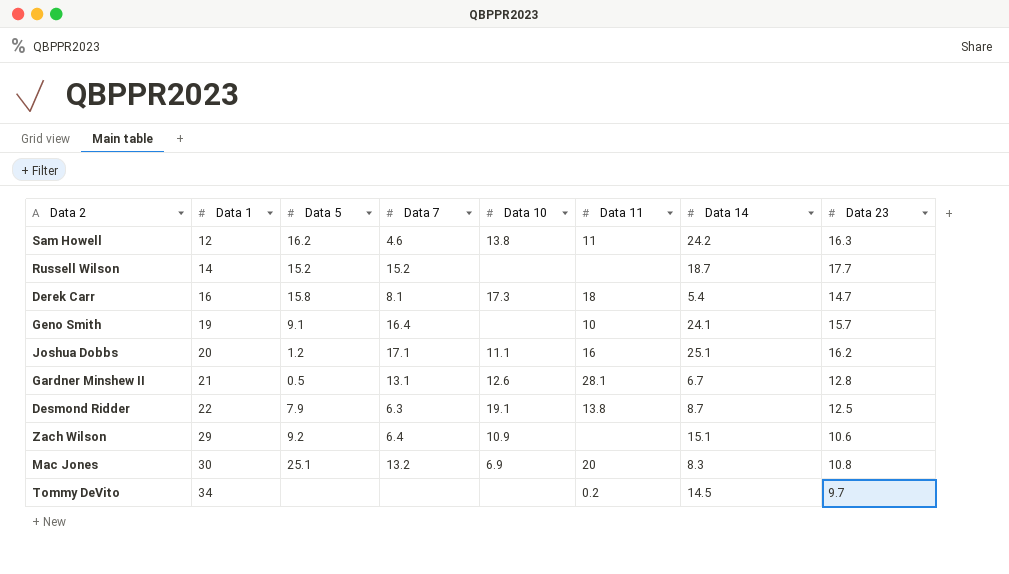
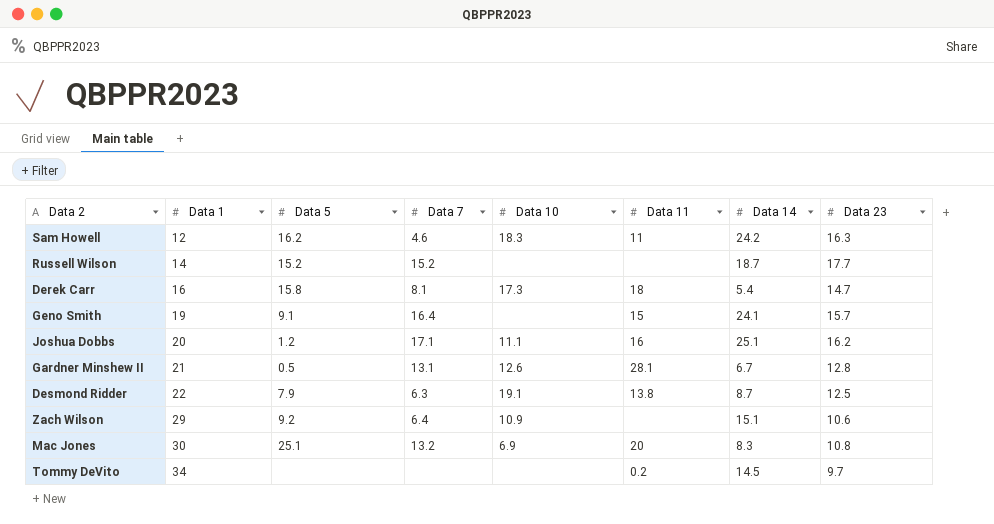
Sam Howell | Data 10: 13.8 -> 18.3
Geno Smith | Data 11: 10 -> 15

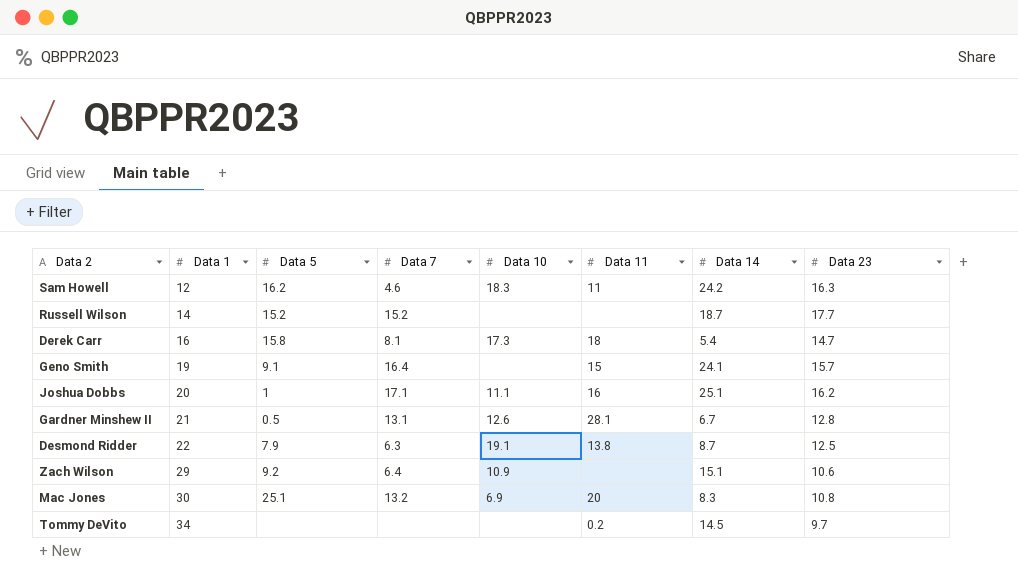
Joshua Dobbs | Data 5: 1.2 -> 1

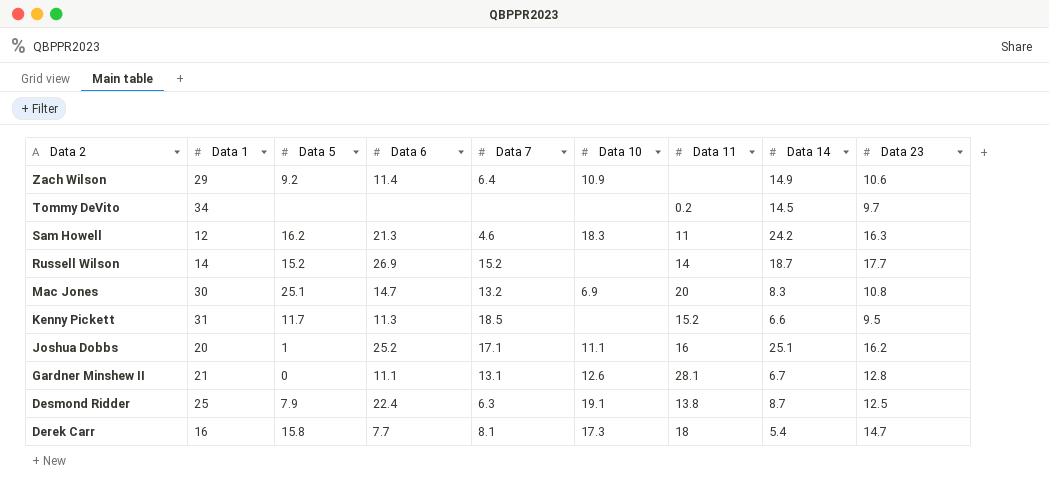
row order: Data 1 ascending -> Data 2 descending
column Data 6 | position: none -> 4
row Geno Smith: 19 | 9.1 | 16.4 | none | 15 | 24.1 | 15.7 -> none
Zach Wilson | Data 14: 15.1 -> 14.9
Russell Wilson | Data 11: none -> 14
row Kenny Pickett: none -> 31 | 11.7 | 11.3 | 18.5 | none | 15.2 | 6.6 | 9.5
Gardner Minshew II | Data 5: 0.5 -> 0
Desmond Ridder | Data 1: 22 -> 25

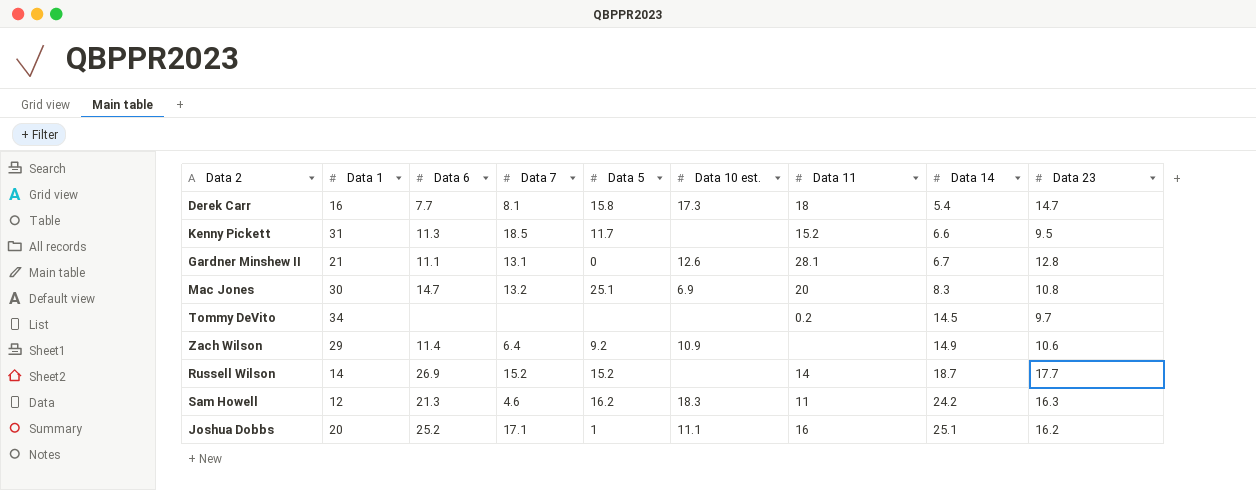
row order: Data 2 descending -> Data 14 ascending
column Data 5 | position: 3 -> 5
column name: Data 10 -> Data 10 est.
row Desmond Ridder: 25 | 7.9 | 22.4 | 6.3 | 19.1 | 13.8 | 8.7 | 12.5 -> none

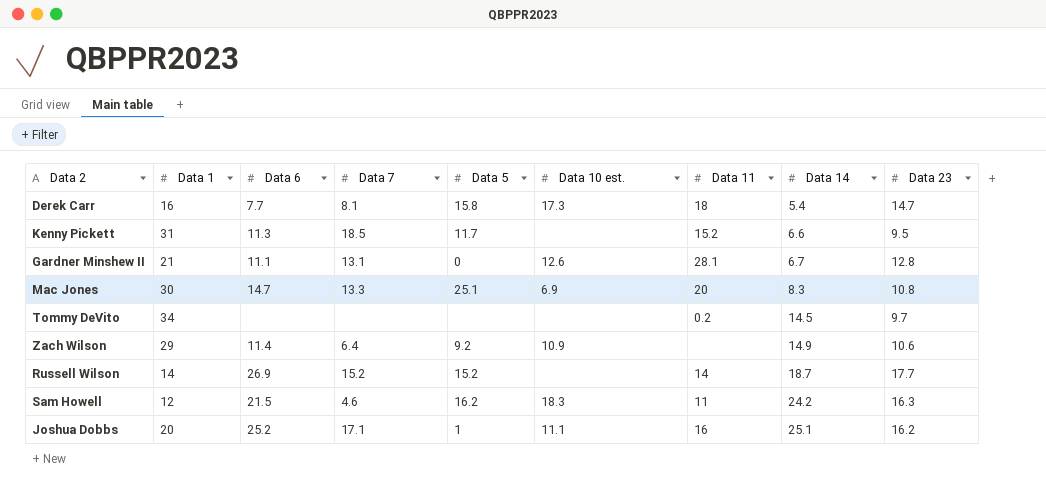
Mac Jones | Data 7: 13.2 -> 13.3
Sam Howell | Data 6: 21.3 -> 21.5

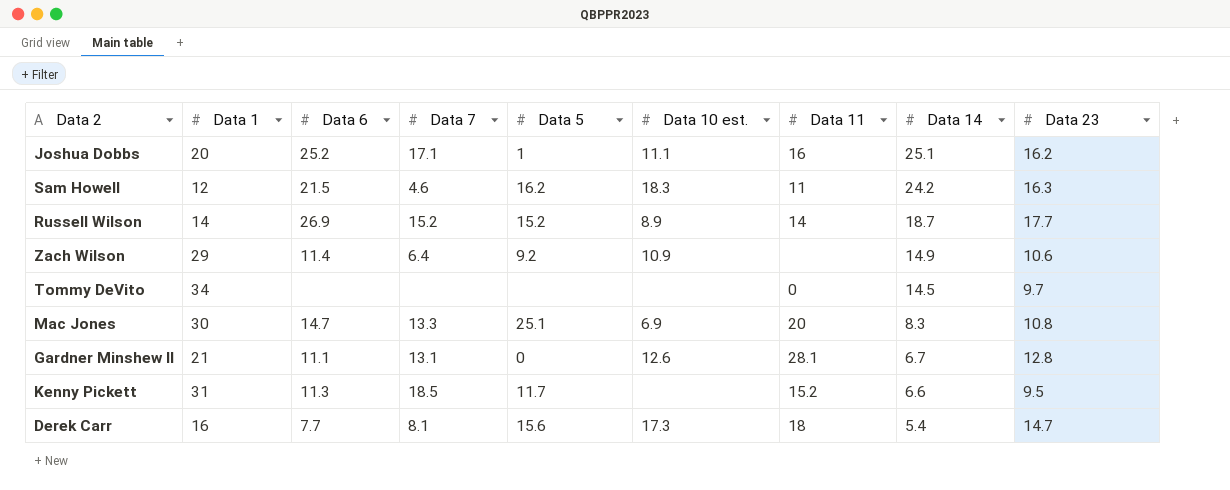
row order: Data 14 ascending -> Data 14 descending
Russell Wilson | Data 10 est.: none -> 8.9
Tommy DeVito | Data 11: 0.2 -> 0
Derek Carr | Data 5: 15.8 -> 15.6

